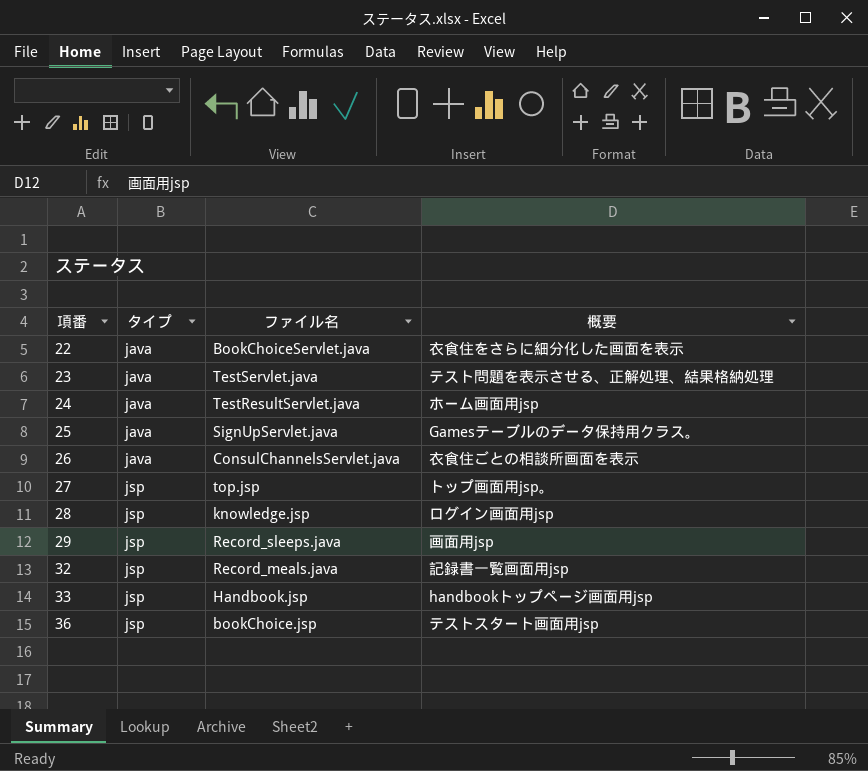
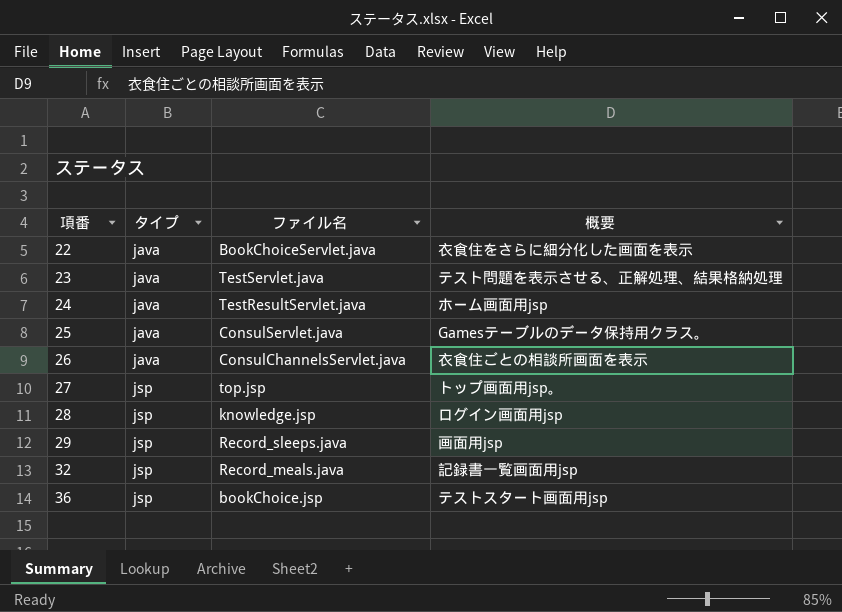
row 33: jsp | Handbook.jsp | handbookトップページ画面用jsp -> none
25 | ファイル名: SignUpServlet.java -> ConsulServlet.java

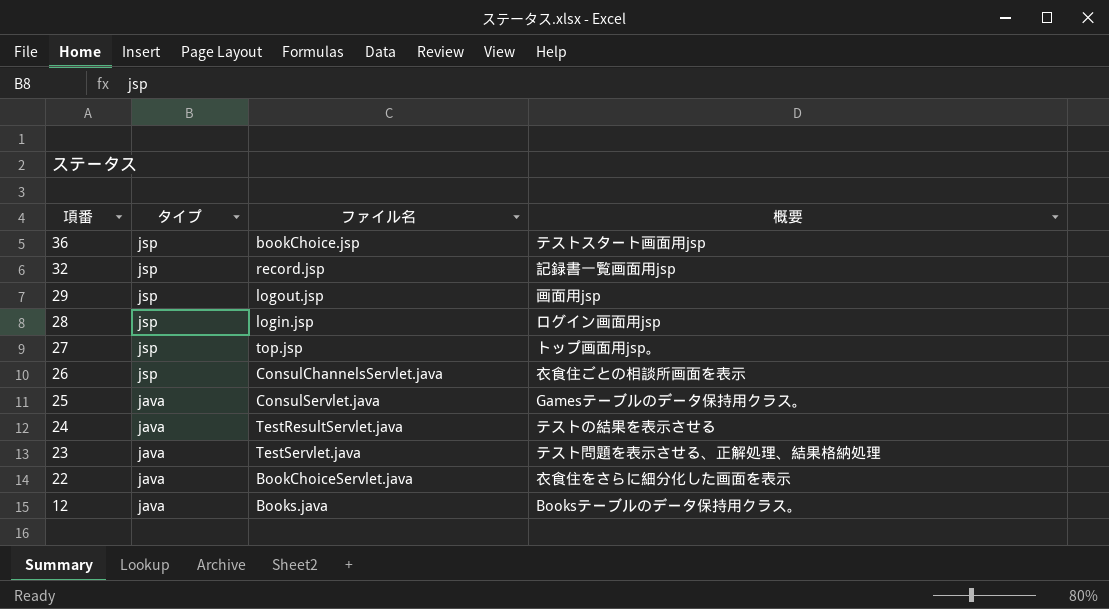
row order: 項番 ascending -> 項番 descending
32 | ファイル名: Record_meals.java -> record.jsp
29 | ファイル名: Record_sleeps.java -> logout.jsp
28 | ファイル名: knowledge.jsp -> login.jsp
26 | タイプ: java -> jsp
24 | 概要: ホーム画面用jsp -> テストの結果を表示させる
row 12: none -> java | Books.java | Booksテーブルのデータ保持用クラス。

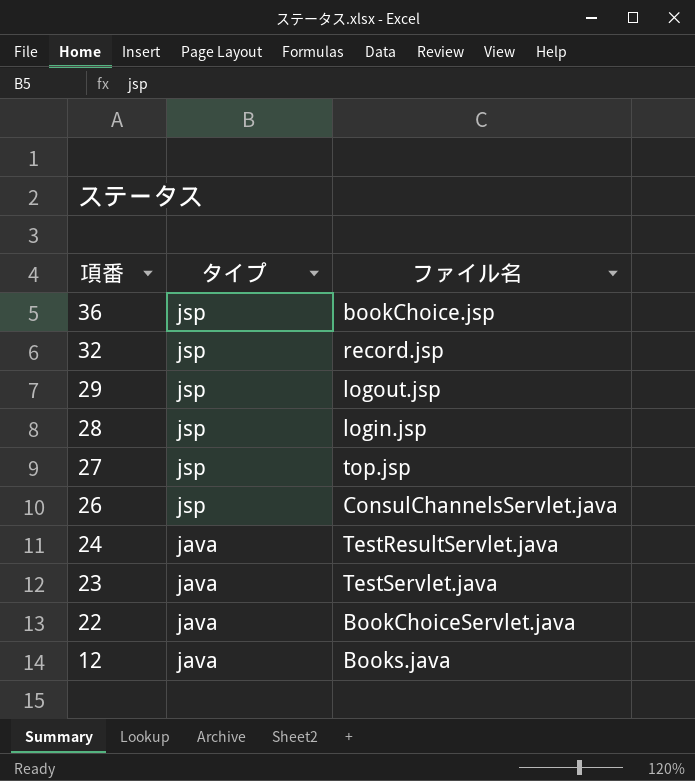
column 概要 | position: 4 -> none
row 25: java | ConsulServlet.java | Gamesテーブルのデータ保持用クラス。 -> none

